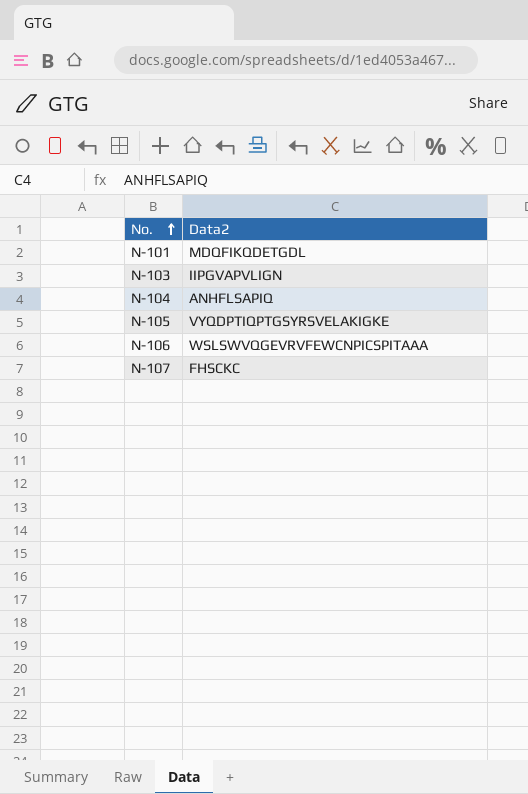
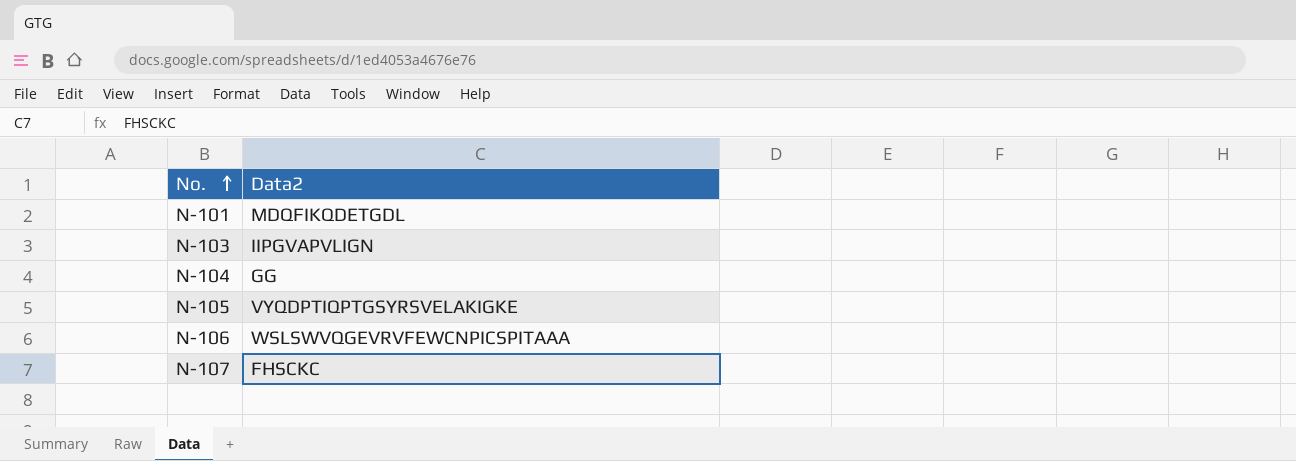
N-104 | Data2: ANHFLSAPIQ -> GG

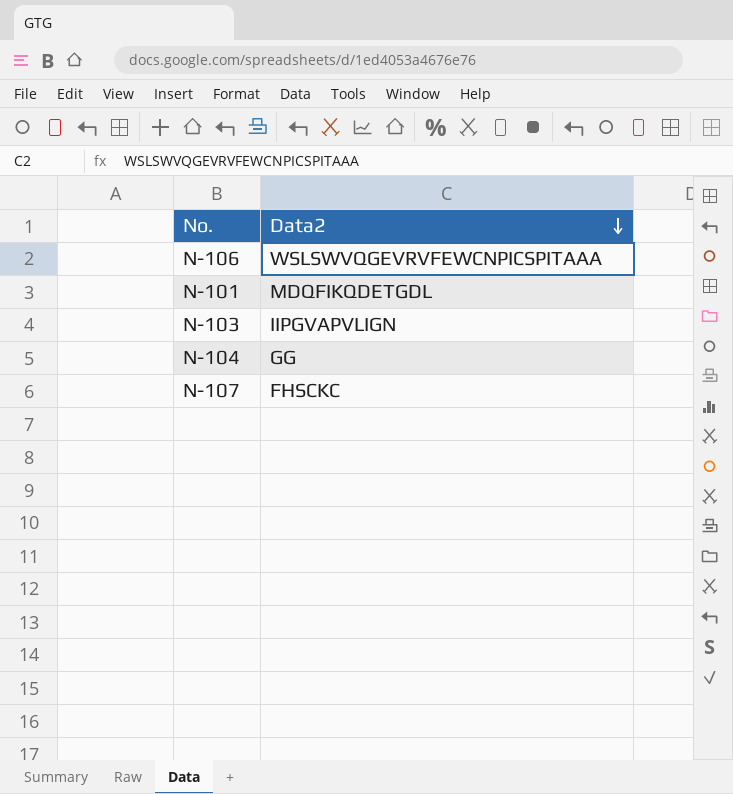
row order: No. ascending -> Data2 descending
row N-105: VYQDPTIQPTGSYRSVELAKIGKE -> none

